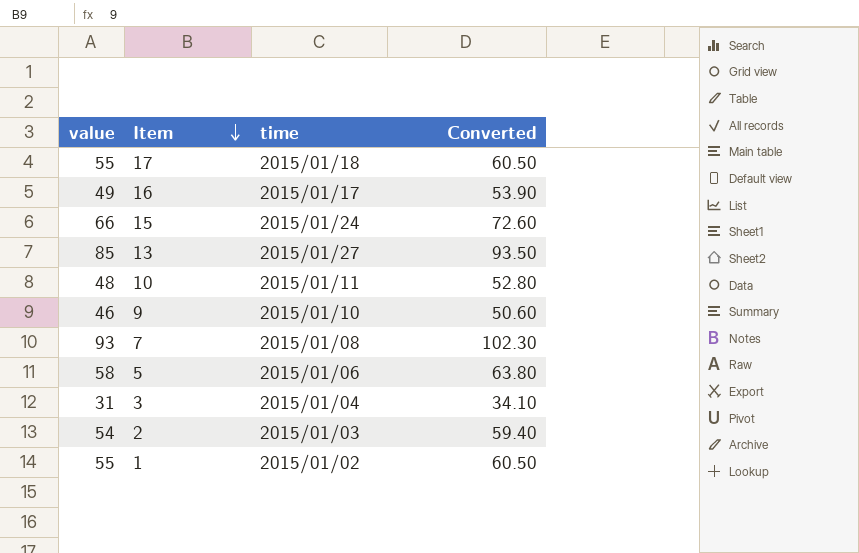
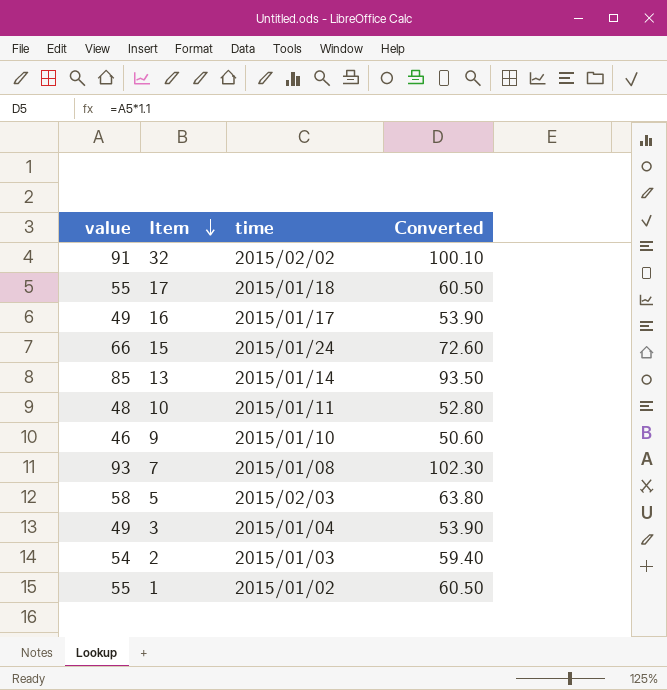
row 32: none -> 91 | 2015/02/02 | 100.10
13 | time: 2015/01/27 -> 2015/01/14
5 | time: 2015/01/06 -> 2015/02/03
3 | value: 31 -> 49
3 | Converted: 34.10 -> 53.90

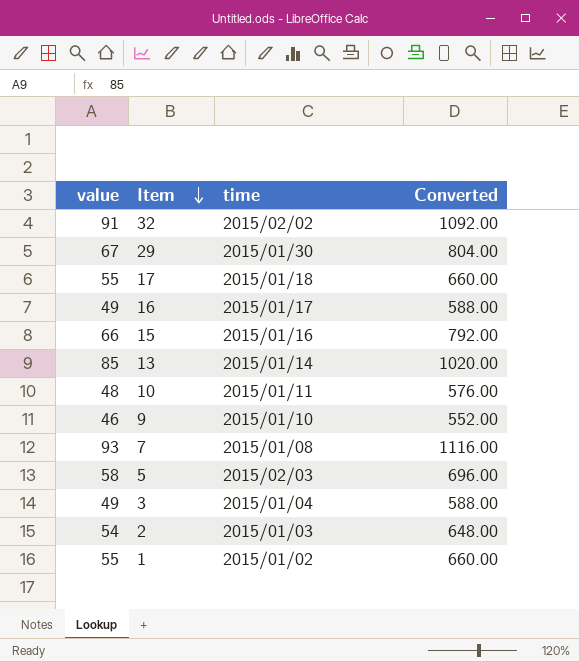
column Converted | formula: [value] * 1.1 -> [value] * 12
row 29: none -> 67 | 2015/01/30 | 804.00
15 | time: 2015/01/24 -> 2015/01/16

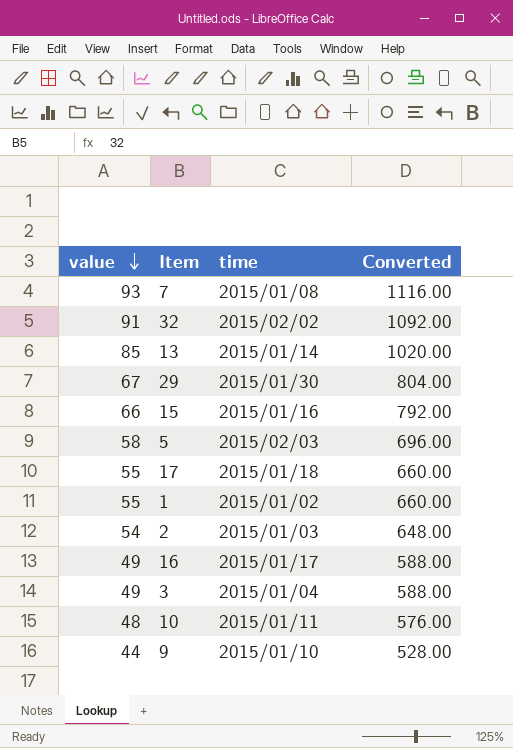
row order: Item descending -> value descending
9 | value: 46 -> 44
9 | Converted: 552.00 -> 528.00

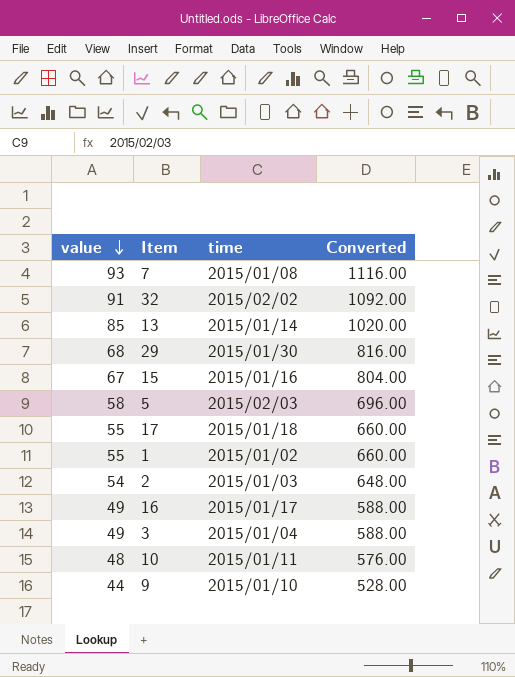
29 | value: 67 -> 68
29 | Converted: 804.00 -> 816.00
15 | value: 66 -> 67
15 | Converted: 792.00 -> 804.00

